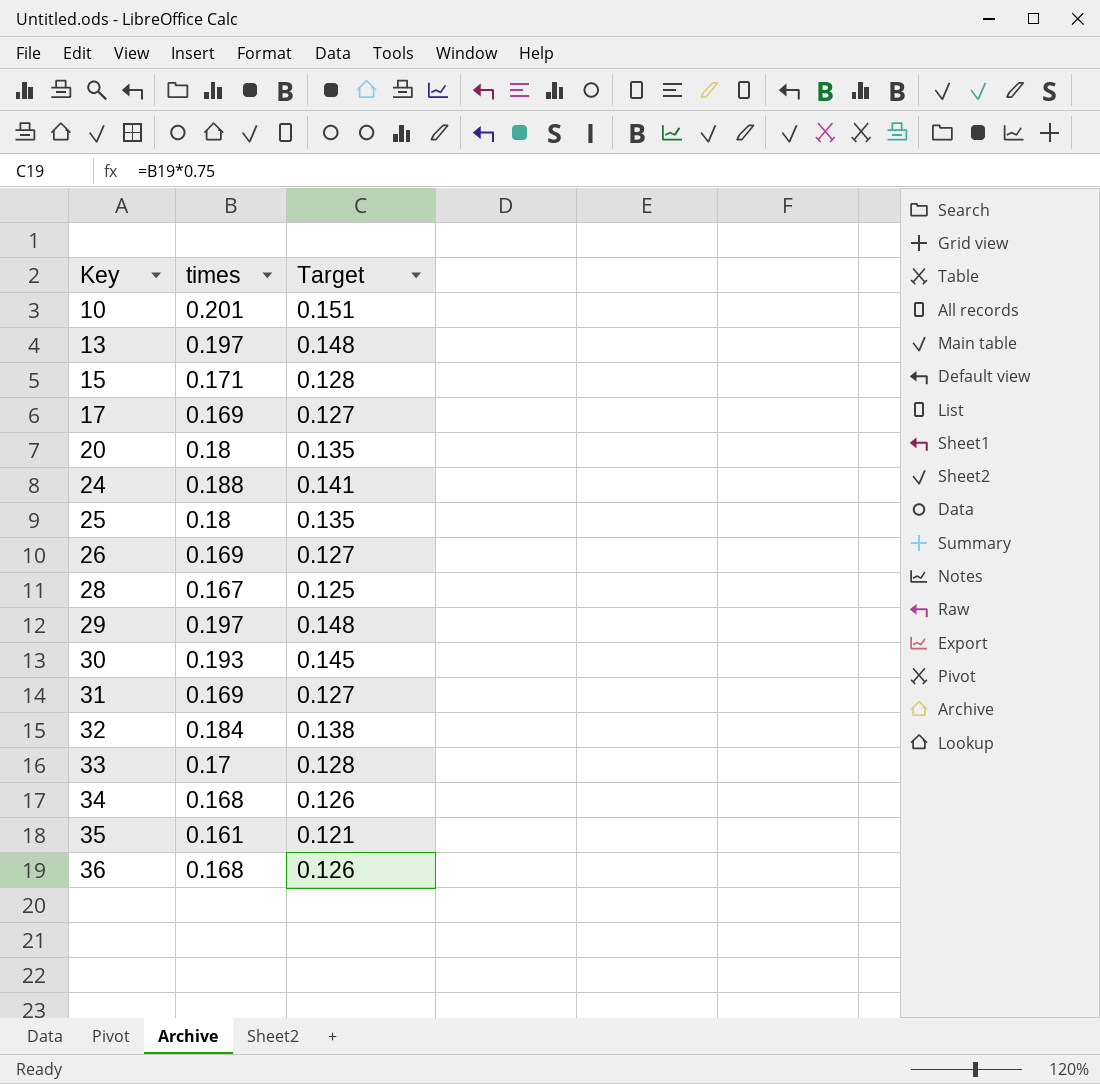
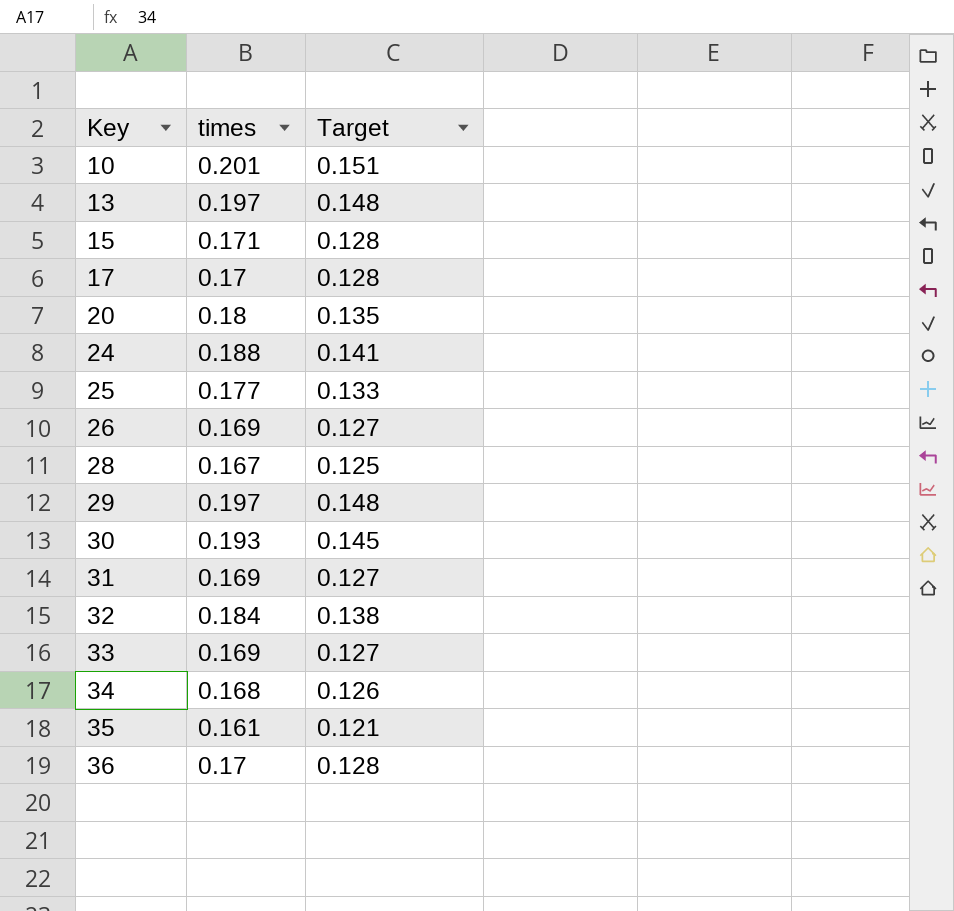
17 | times: 0.169 -> 0.17
17 | Target: 0.127 -> 0.128
25 | times: 0.18 -> 0.177
25 | Target: 0.135 -> 0.133
33 | times: 0.17 -> 0.169
33 | Target: 0.128 -> 0.127
36 | times: 0.168 -> 0.17
36 | Target: 0.126 -> 0.128

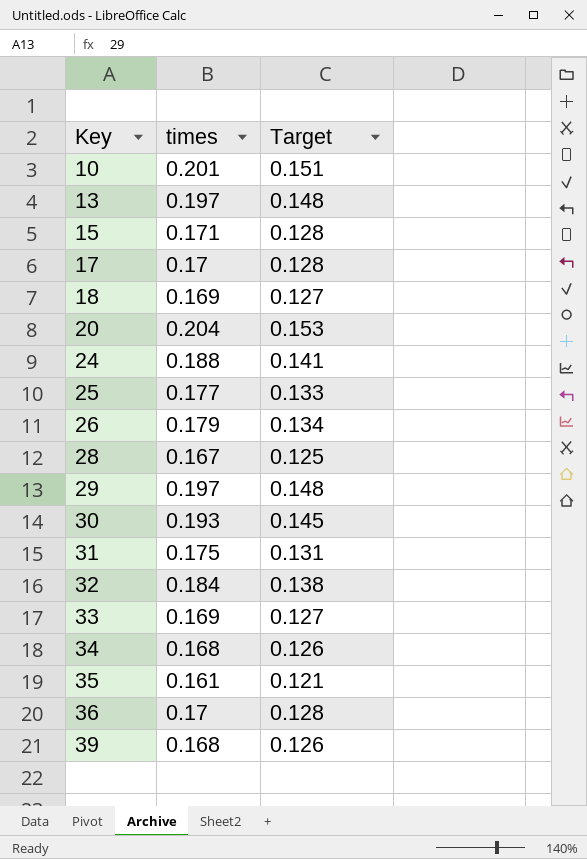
row 18: none -> 0.169 | 0.127
20 | times: 0.18 -> 0.204
20 | Target: 0.135 -> 0.153
26 | times: 0.169 -> 0.179
26 | Target: 0.127 -> 0.134
31 | times: 0.169 -> 0.175
31 | Target: 0.127 -> 0.131
row 39: none -> 0.168 | 0.126

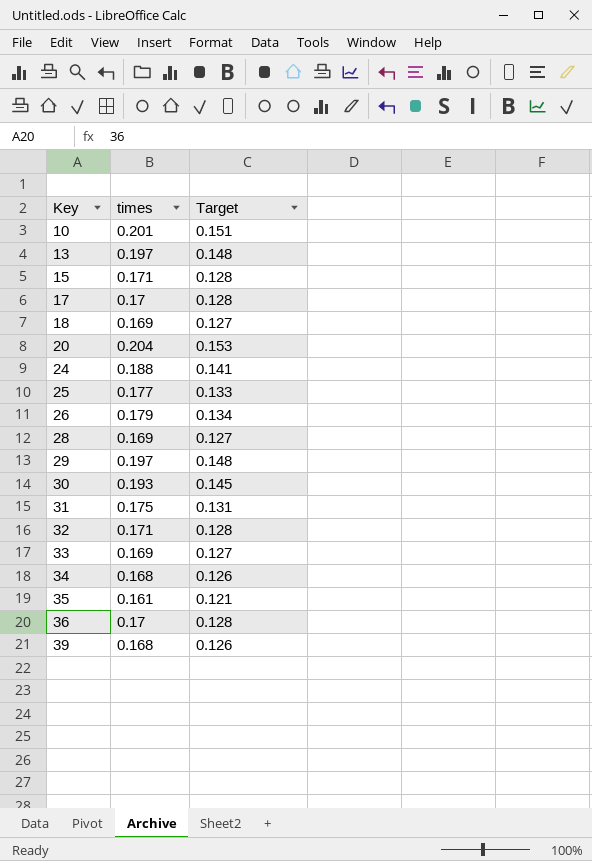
28 | times: 0.167 -> 0.169
28 | Target: 0.125 -> 0.127
32 | times: 0.184 -> 0.171
32 | Target: 0.138 -> 0.128

